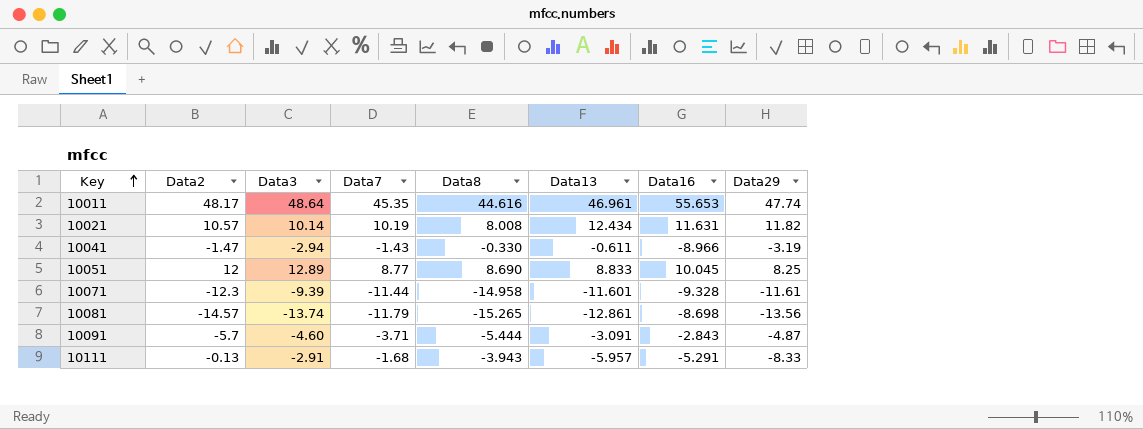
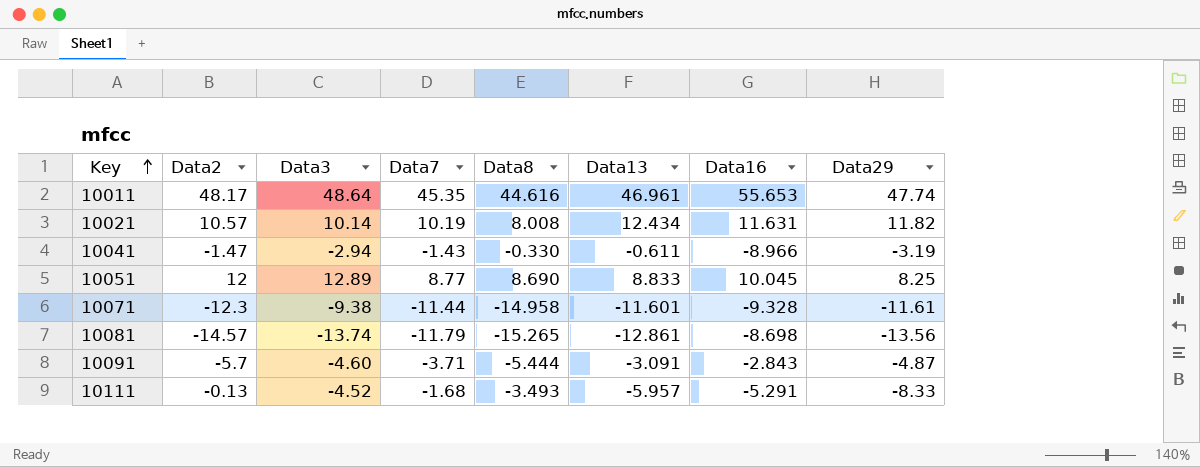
10071 | Data3: -9.39 -> -9.38
10111 | Data3: -2.91 -> -4.52
10111 | Data8: -3.943 -> -3.493

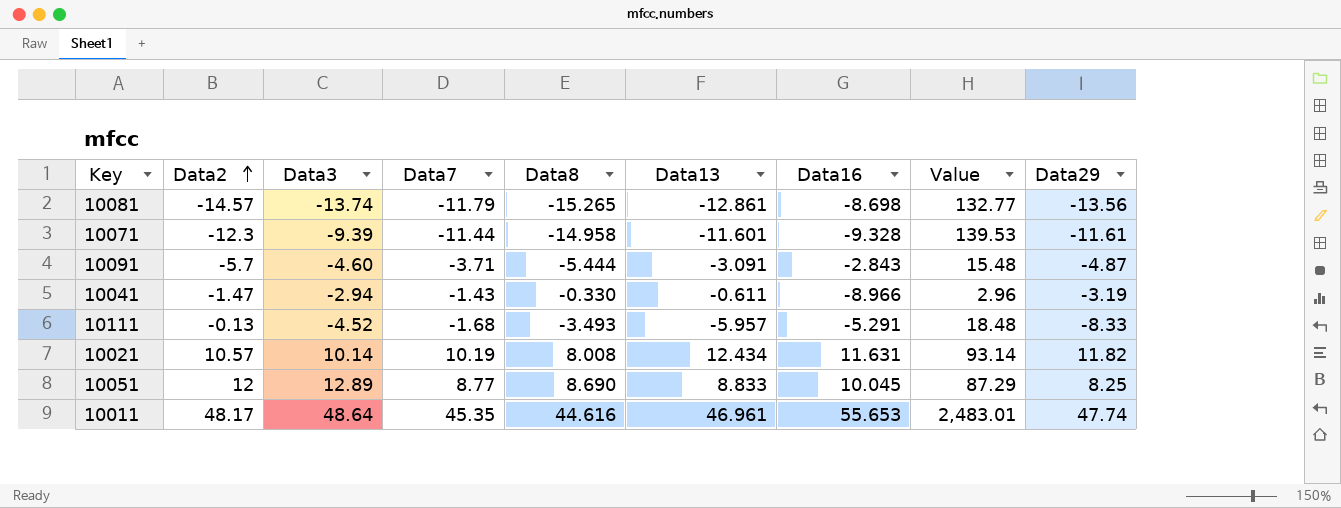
row order: Key ascending -> Data2 ascending
column Value | formula: none -> [Data8] * [Data16]
10071 | Data3: -9.38 -> -9.39

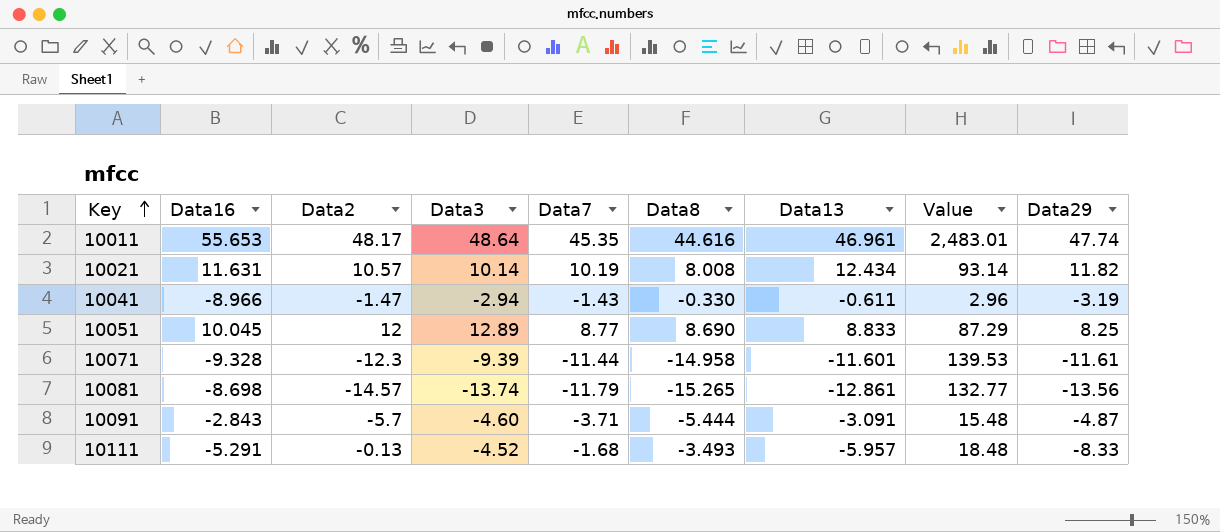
row order: Data2 ascending -> Key ascending
column Data16 | position: 7 -> 2

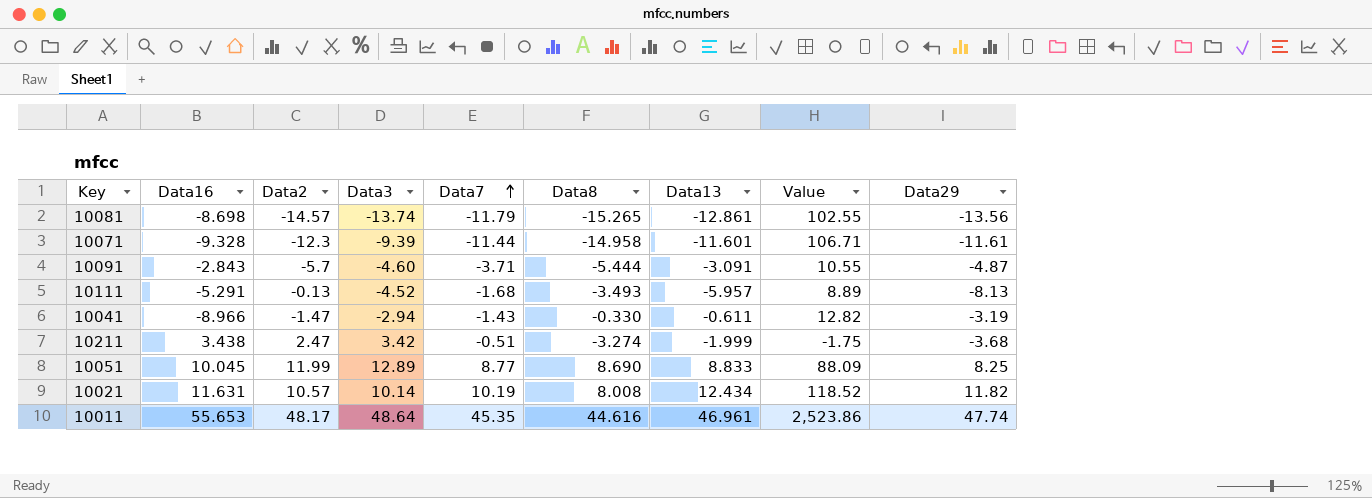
row order: Key ascending -> Data7 ascending
column Value | formula: [Data16] * [Data8] -> [Data16] * [Data7]
10111 | Data29: -8.33 -> -8.13
row 10211: none -> 3.438 | 2.47 | 3.42 | -0.51 | -3.274 | -1.999 | -1.75 | -3.68
10051 | Data2: 12 -> 11.99

